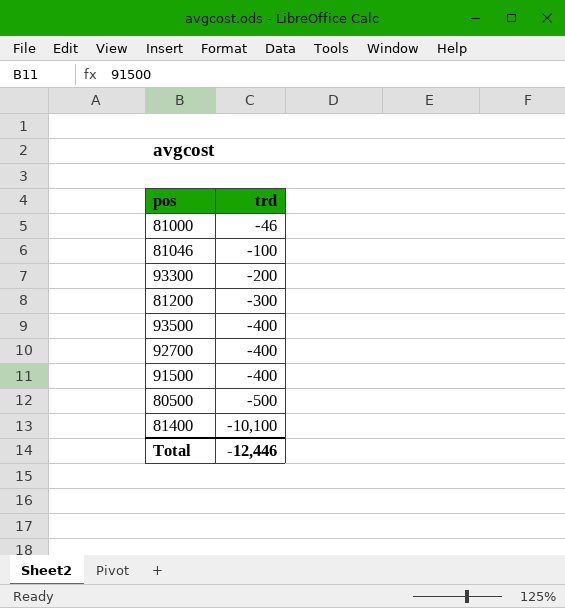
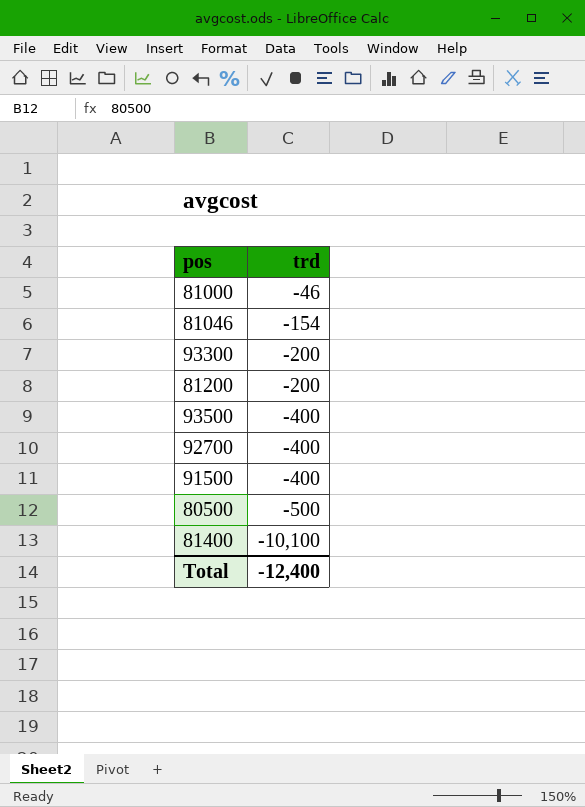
81046 | trd: -100 -> -154
81200 | trd: -300 -> -200
Total | trd: -12,446 -> -12,400

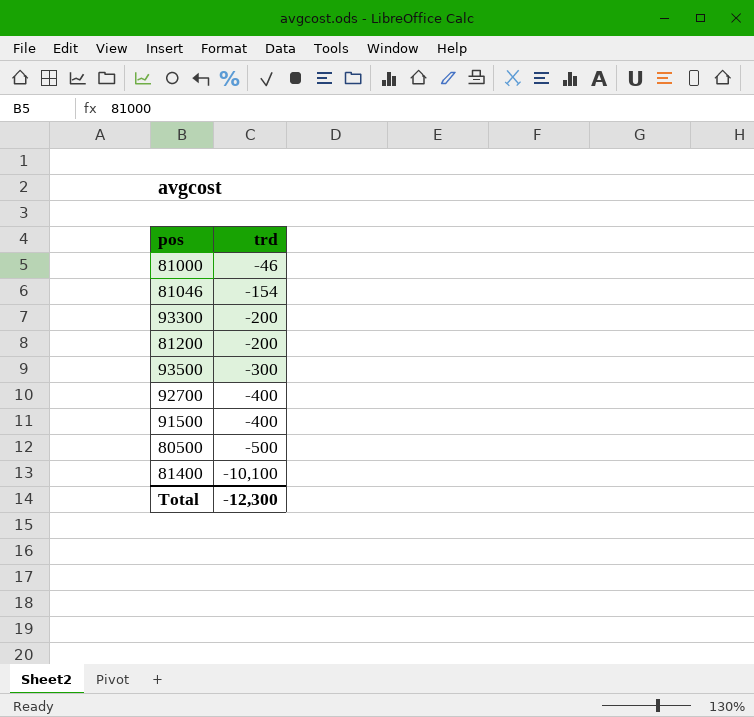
93500 | trd: -400 -> -300
Total | trd: -12,400 -> -12,300

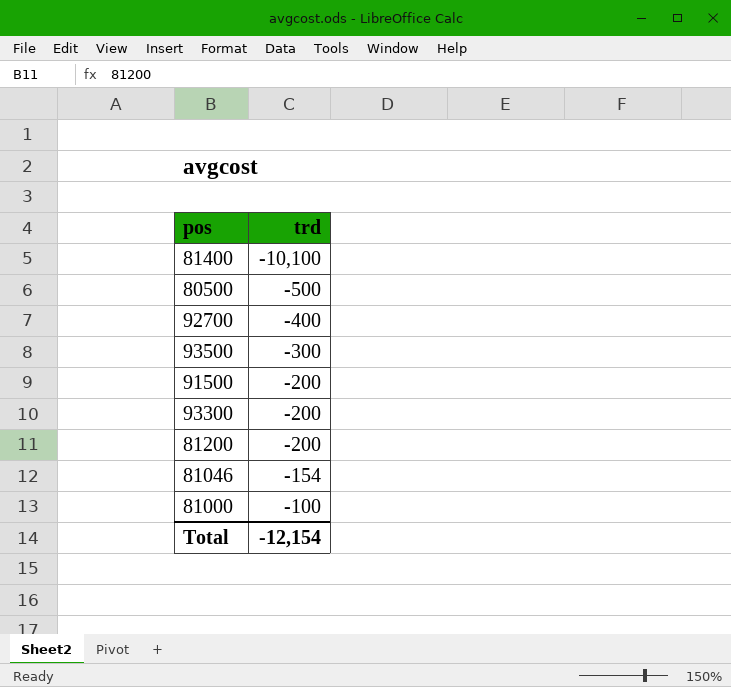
row order: trd descending -> trd ascending
91500 | trd: -400 -> -200
81000 | trd: -46 -> -100
Total | trd: -12,300 -> -12,154

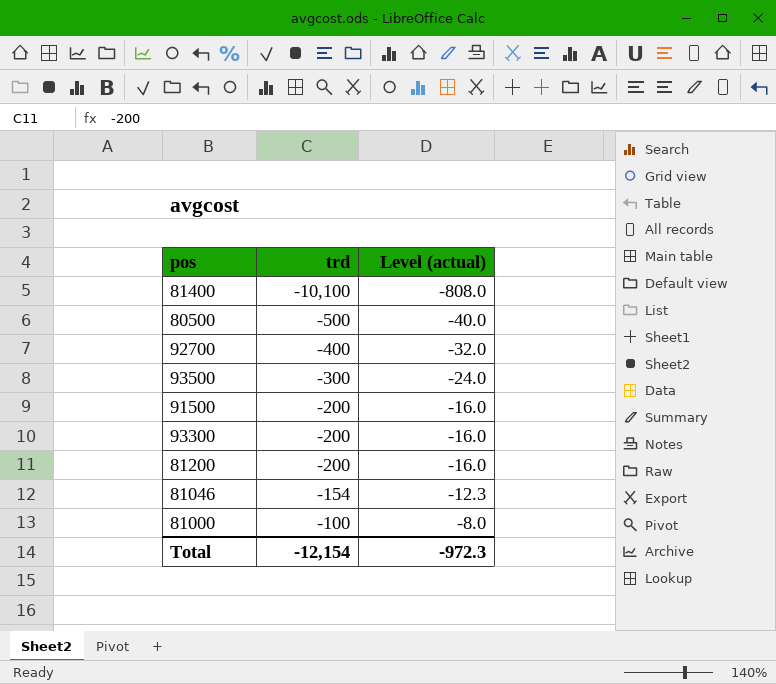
column Level (actual) | formula: none -> [trd] * 0.08

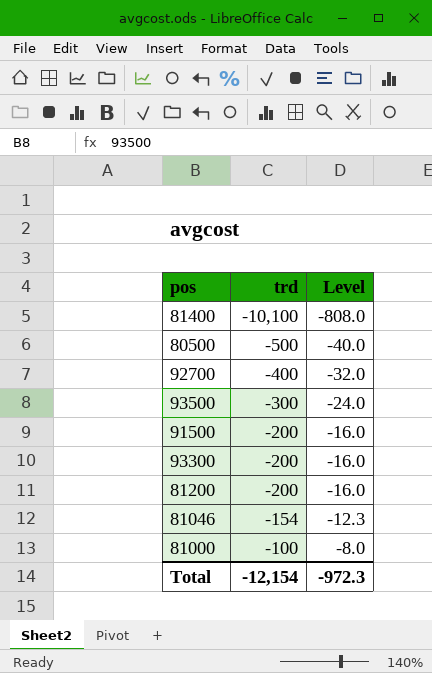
column name: Level (actual) -> Level

